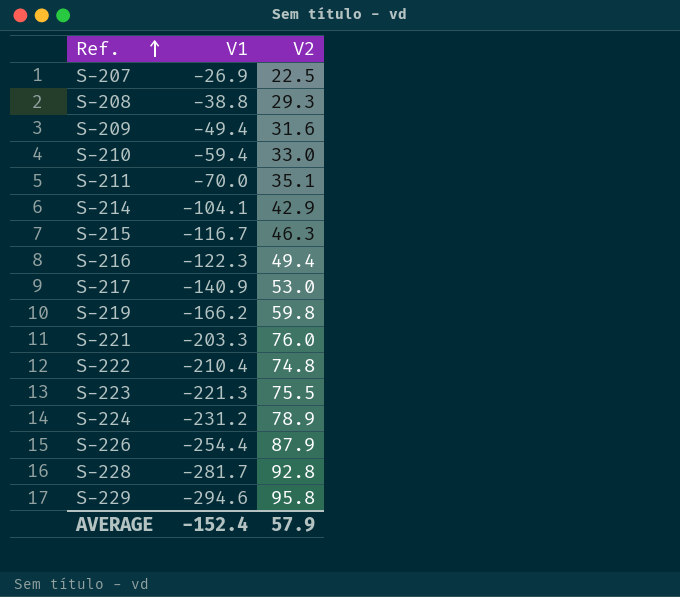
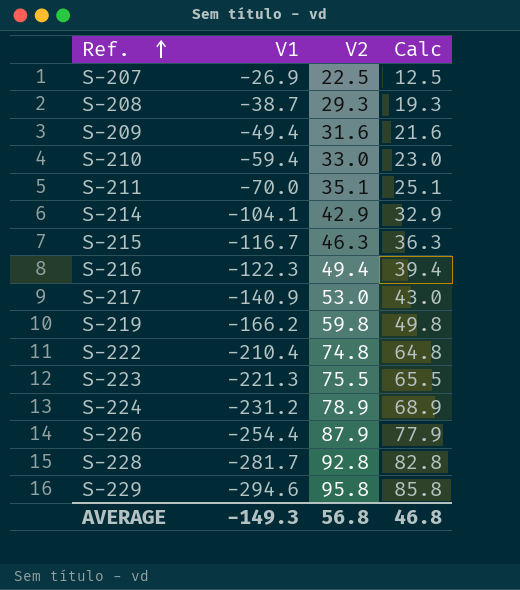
column Calc | formula: none -> [V2] - 10
row S-221: -203.3 | 76.0 -> none
S-208 | V1: -38.8 -> -38.7
AVERAGE | V1: -152.4 -> -149.3
AVERAGE | V2: 57.9 -> 56.8

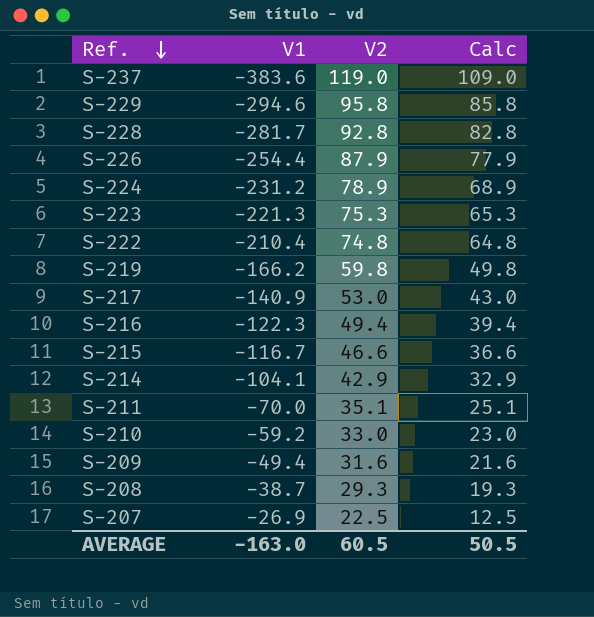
row order: Ref. ascending -> Ref. descending
row S-237: none -> -383.6 | 119.0 | 109.0
S-223 | V2: 75.5 -> 75.3
S-223 | Calc: 65.5 -> 65.3
S-215 | V2: 46.3 -> 46.6
S-215 | Calc: 36.3 -> 36.6
S-210 | V1: -59.4 -> -59.2
AVERAGE | V1: -149.3 -> -163.0
AVERAGE | V2: 56.8 -> 60.5
AVERAGE | Calc: 46.8 -> 50.5

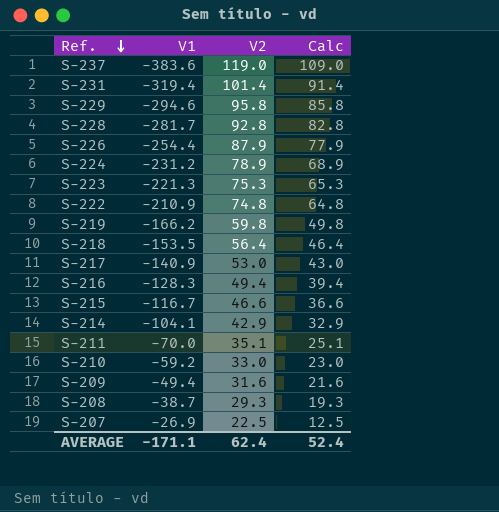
row S-231: none -> -319.4 | 101.4 | 91.4
S-222 | V1: -210.4 -> -210.9
row S-218: none -> -153.5 | 56.4 | 46.4
S-216 | V1: -122.3 -> -128.3
AVERAGE | V1: -163.0 -> -171.1
AVERAGE | V2: 60.5 -> 62.4
AVERAGE | Calc: 50.5 -> 52.4

